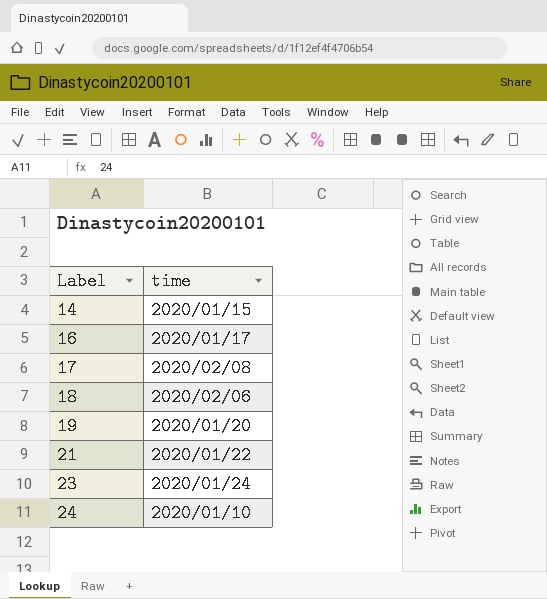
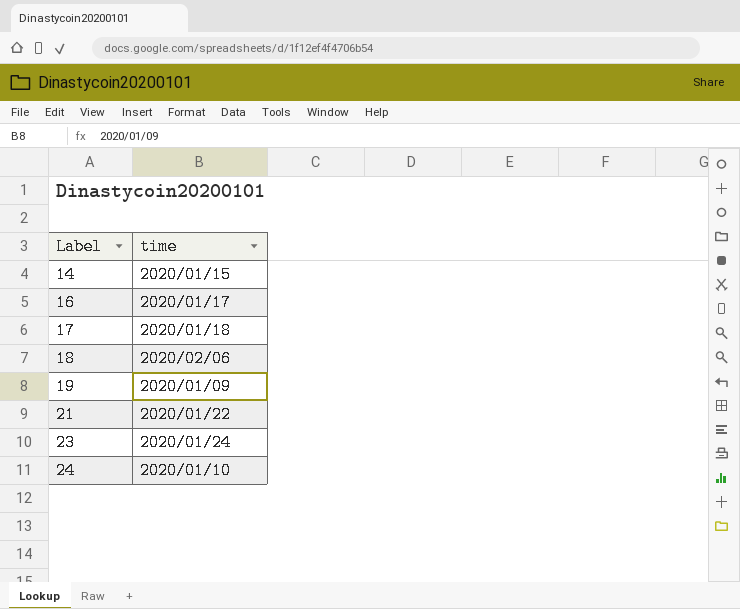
17 | time: 2020/02/08 -> 2020/01/18
19 | time: 2020/01/20 -> 2020/01/09

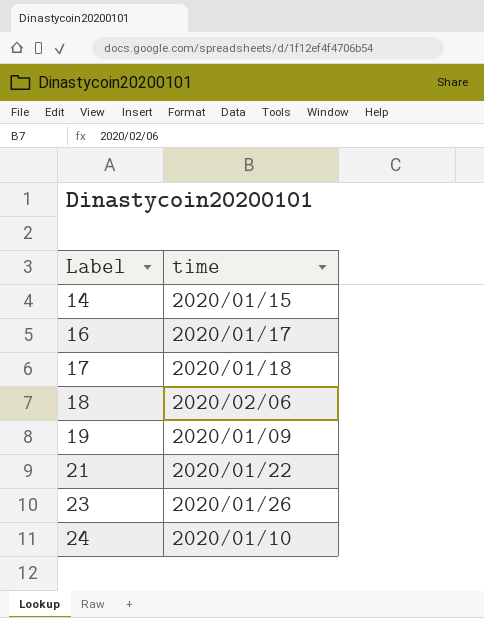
23 | time: 2020/01/24 -> 2020/01/26

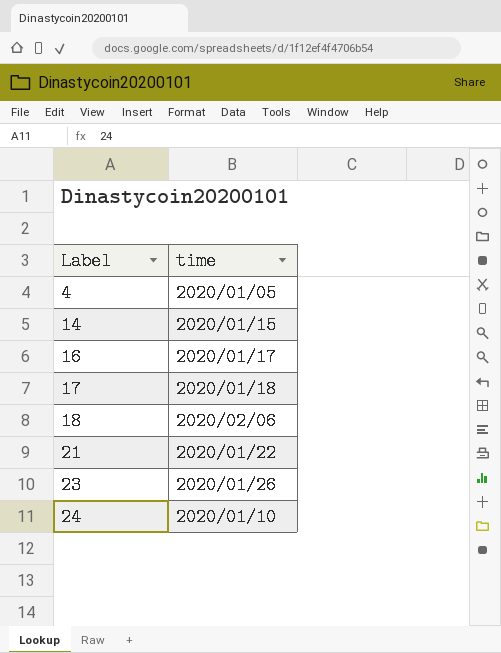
row 19: 2020/01/09 -> none
row 4: none -> 2020/01/05

